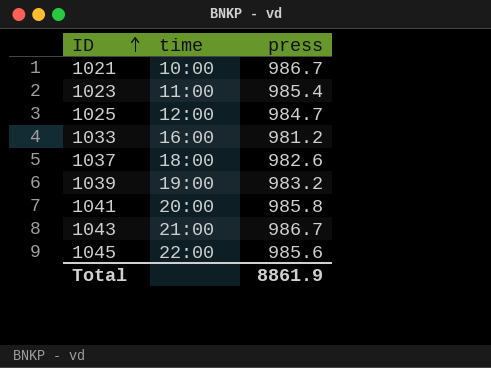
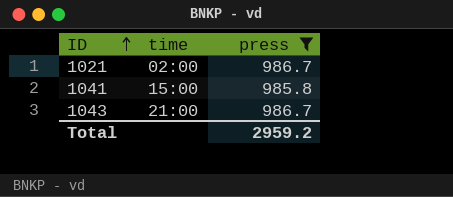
filter: none -> press >= 985.8
1021 | time: 10:00 -> 02:00
1041 | time: 20:00 -> 15:00
Total | press: 8861.9 -> 2959.2

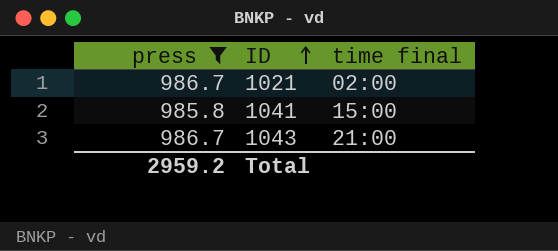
column press | position: 3 -> 1
column name: time -> time final

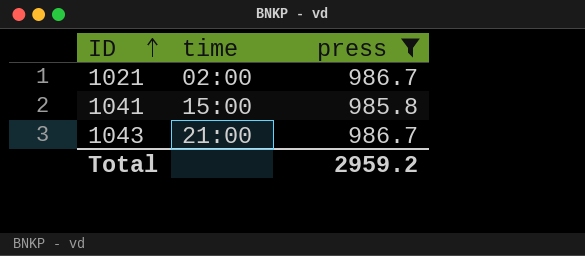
column name: time final -> time
column press | position: 1 -> 3

